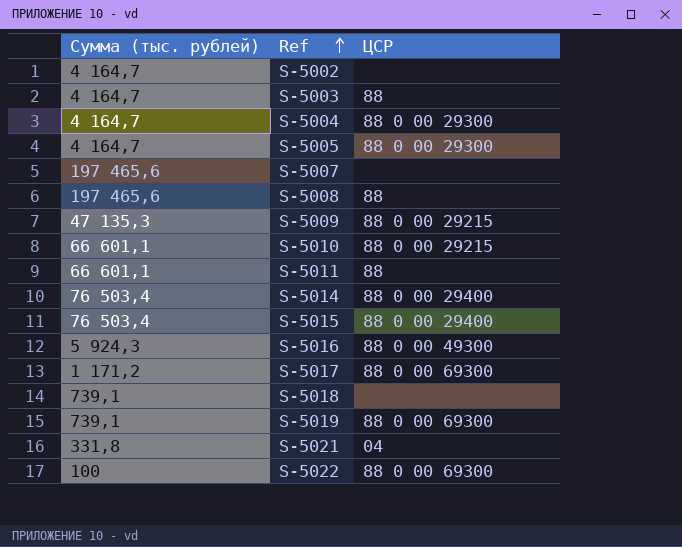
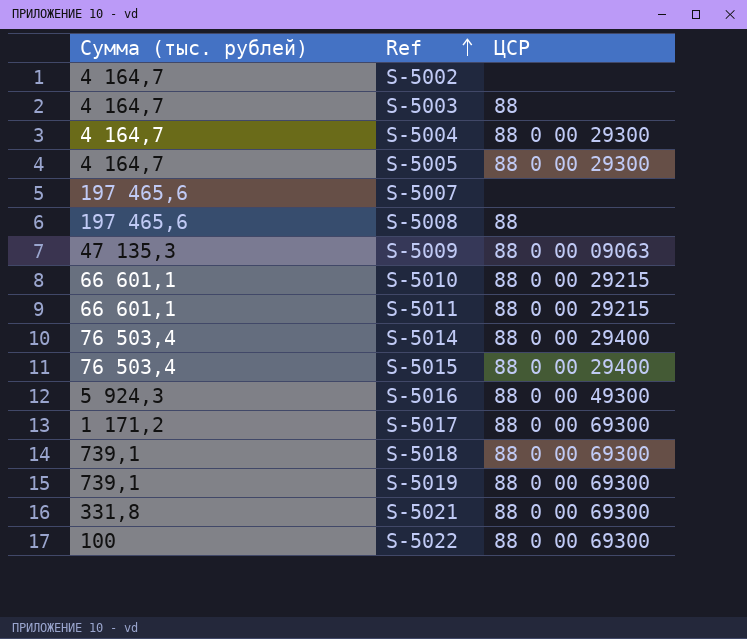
S-5009 | ЦСР: 88 0 00 29215 -> 88 0 00 09063
S-5011 | ЦСР: 88 -> 88 0 00 29215
S-5018 | ЦСР: none -> 88 0 00 69300
S-5021 | ЦСР: 04 -> 88 0 00 69300

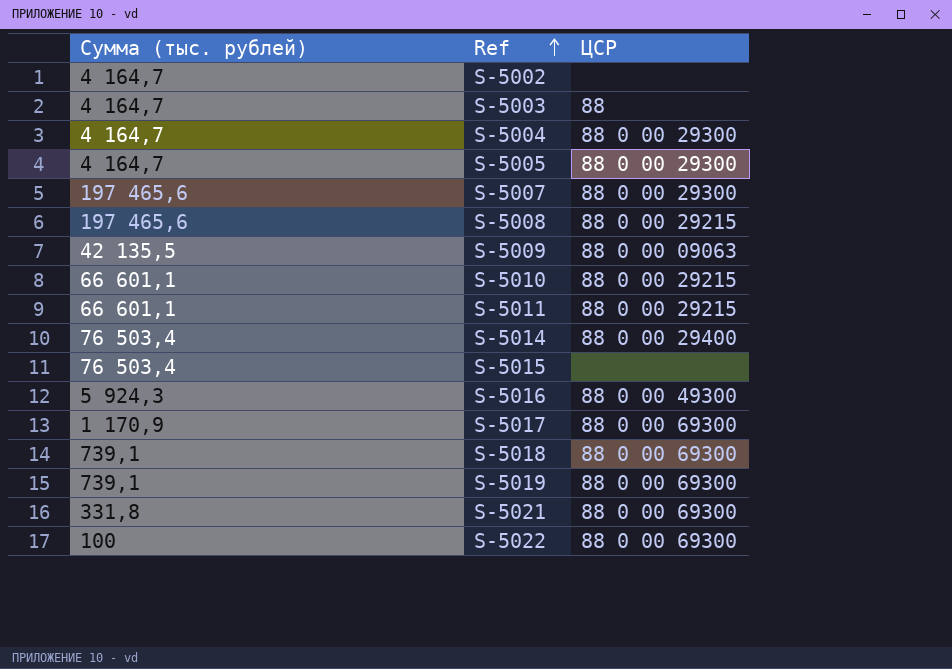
S-5007 | ЦСР: none -> 88 0 00 29300
S-5008 | ЦСР: 88 -> 88 0 00 29215
S-5009 | Сумма (тыс. рублей): 47 135,3 -> 42 135,5
S-5015 | ЦСР: 88 0 00 29400 -> none
S-5017 | Сумма (тыс. рублей): 1 171,2 -> 1 170,9

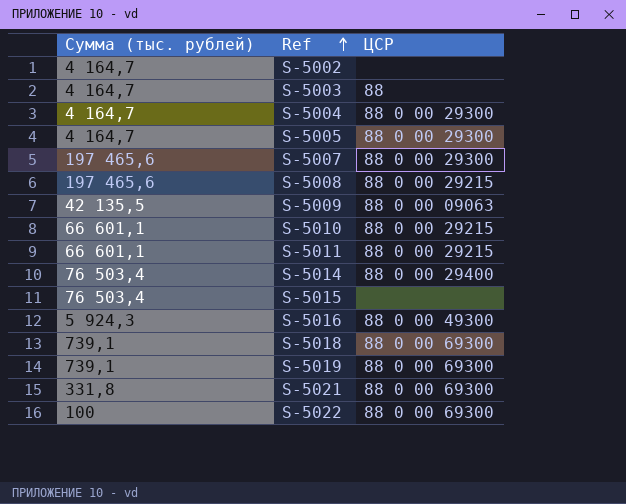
row S-5017: 1 170,9 | 88 0 00 69300 -> none

